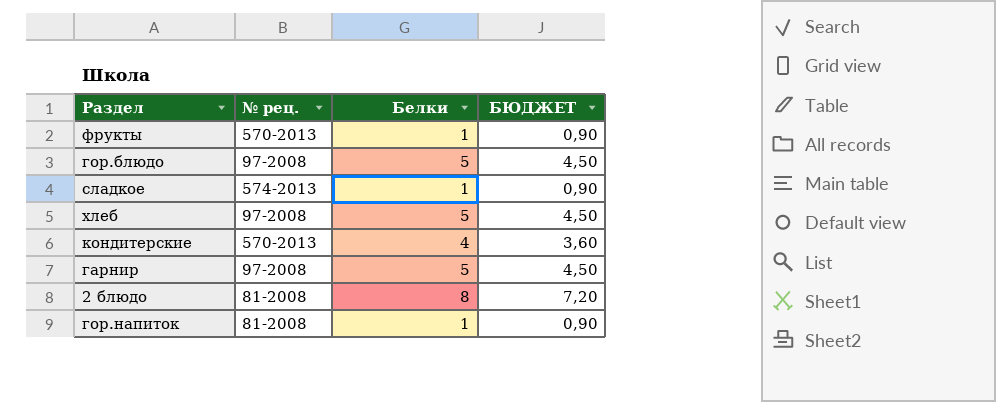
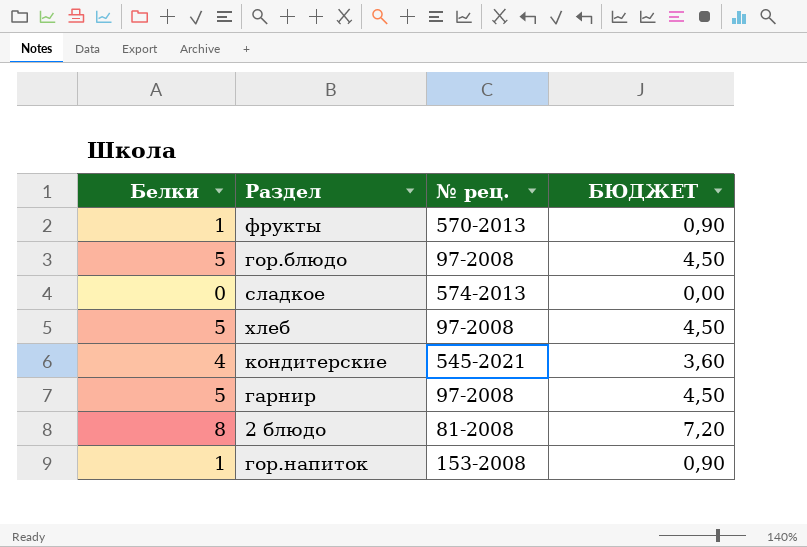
column Белки | position: 3 -> 1
сладкое | Белки: 1 -> 0
сладкое | БЮДЖЕТ: 0,90 -> 0,00
кондитерские | № рец.: 570-2013 -> 545-2021
гор.напиток | № рец.: 81-2008 -> 153-2008

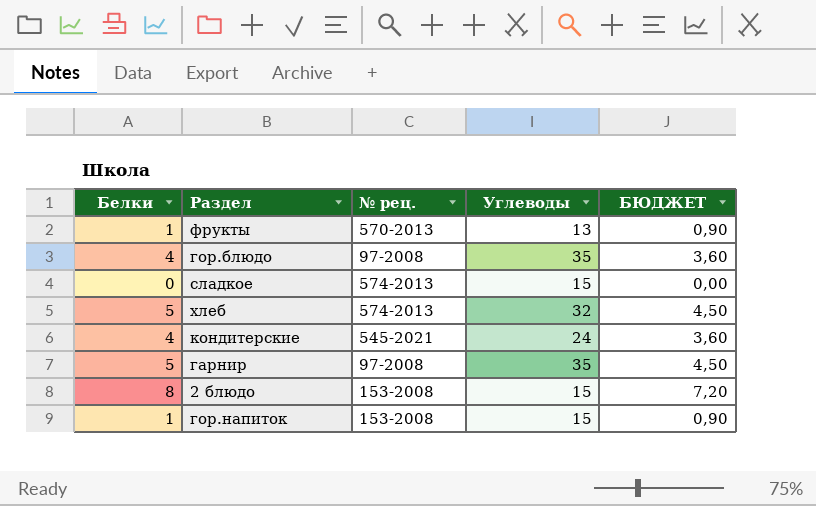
column Углеводы | position: none -> 4
гор.блюдо | Белки: 5 -> 4
гор.блюдо | БЮДЖЕТ: 4,50 -> 3,60
хлеб | № рец.: 97-2008 -> 574-2013
2 блюдо | № рец.: 81-2008 -> 153-2008

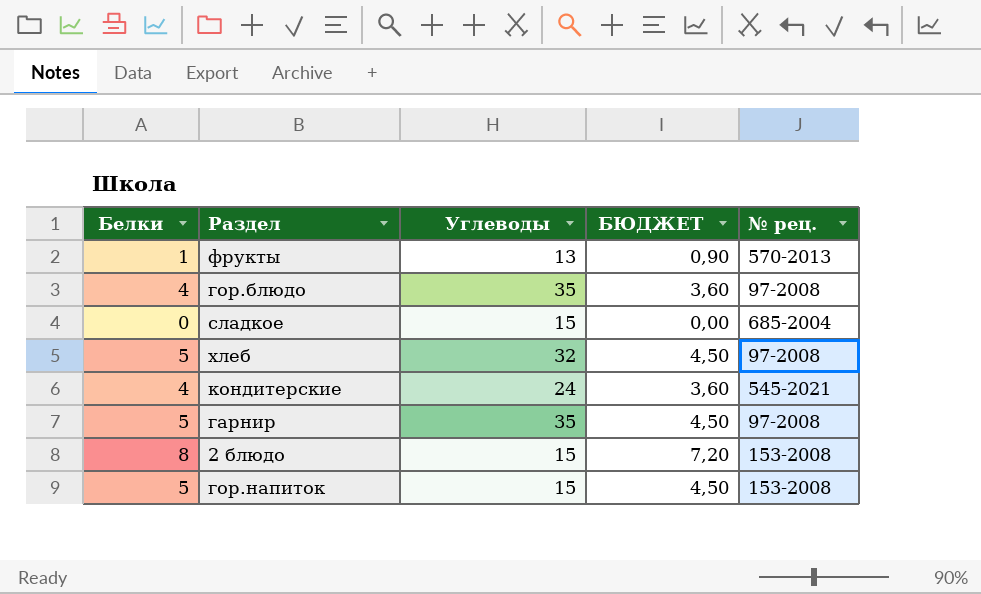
column № рец. | position: 3 -> 5
сладкое | № рец.: 574-2013 -> 685-2004
хлеб | № рец.: 574-2013 -> 97-2008
гор.напиток | Белки: 1 -> 5
гор.напиток | БЮДЖЕТ: 0,90 -> 4,50

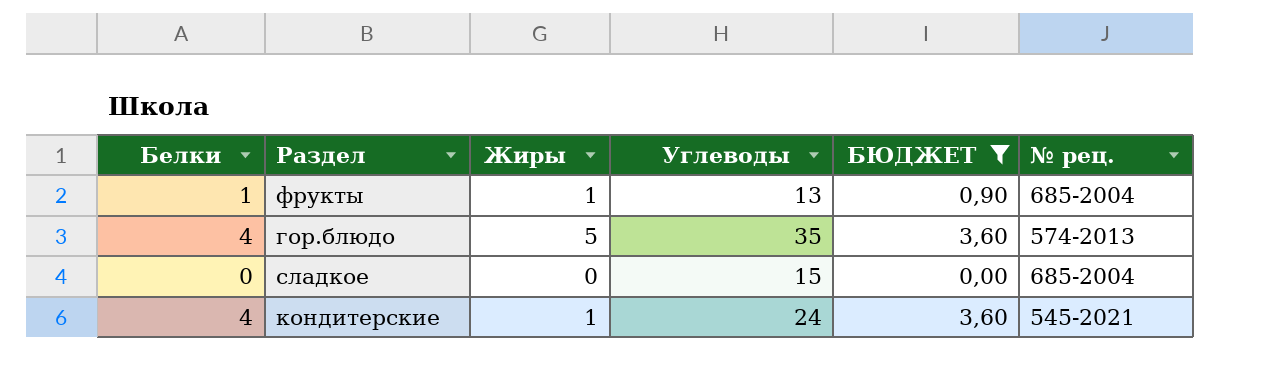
filter: none -> БЮДЖЕТ <= 3,60
column Жиры | position: none -> 3
фрукты | № рец.: 570-2013 -> 685-2004
гор.блюдо | № рец.: 97-2008 -> 574-2013

